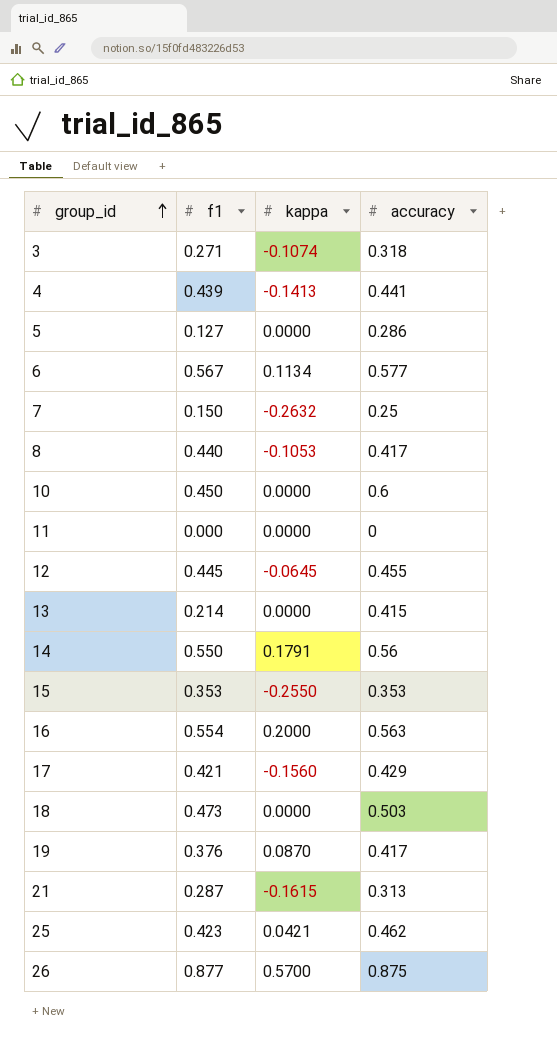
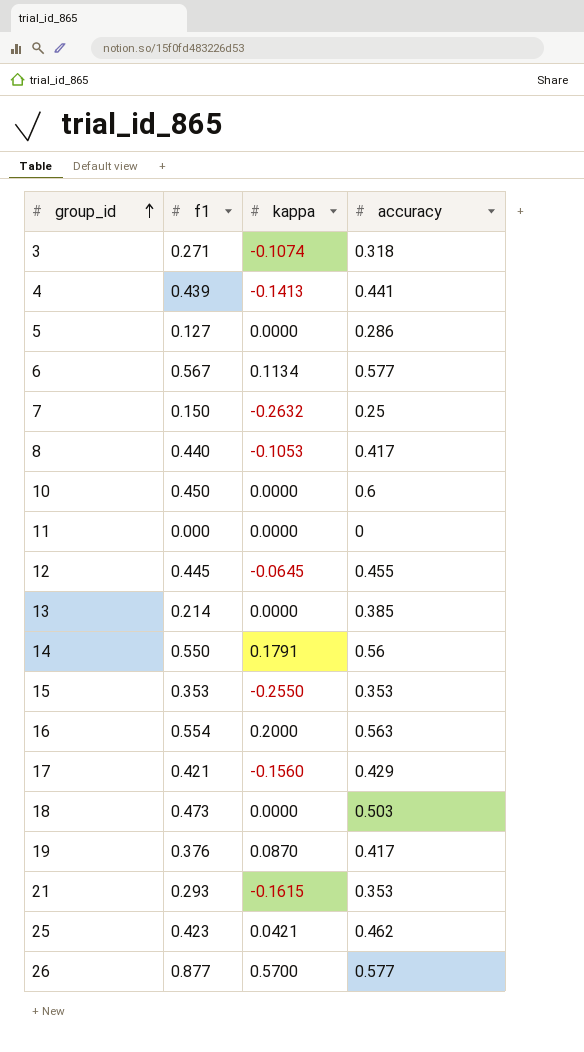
13 | accuracy: 0.415 -> 0.385
21 | f1: 0.287 -> 0.293
21 | accuracy: 0.313 -> 0.353
26 | accuracy: 0.875 -> 0.577

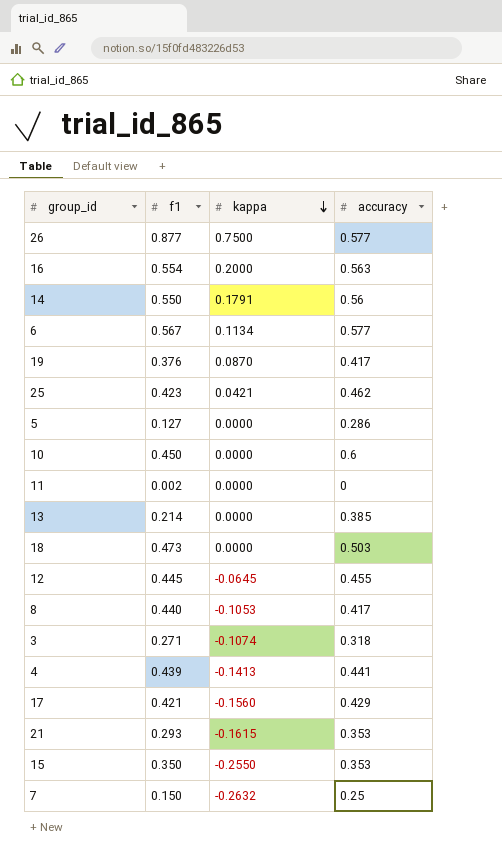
row order: group_id ascending -> kappa descending
26 | kappa: 0.5700 -> 0.7500
11 | f1: 0.000 -> 0.002
15 | f1: 0.353 -> 0.350

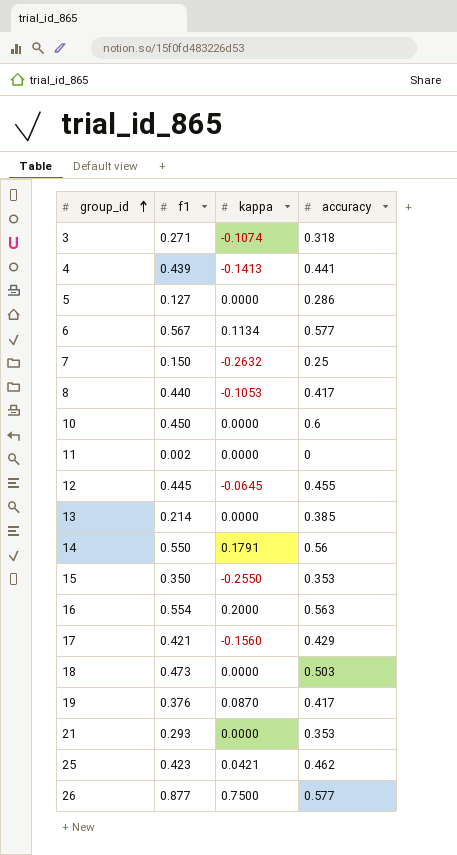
row order: kappa descending -> group_id ascending
21 | kappa: -0.1615 -> 0.0000

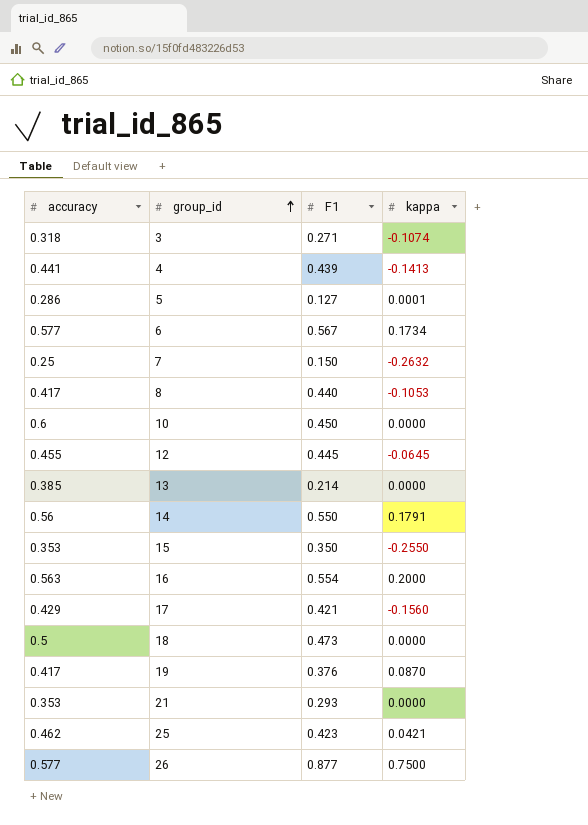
column accuracy | position: 4 -> 1
column name: f1 -> F1
row 11: 0.002 | 0.0000 | 0 -> none
5 | kappa: 0.0000 -> 0.0001
6 | kappa: 0.1134 -> 0.1734
18 | accuracy: 0.503 -> 0.5

